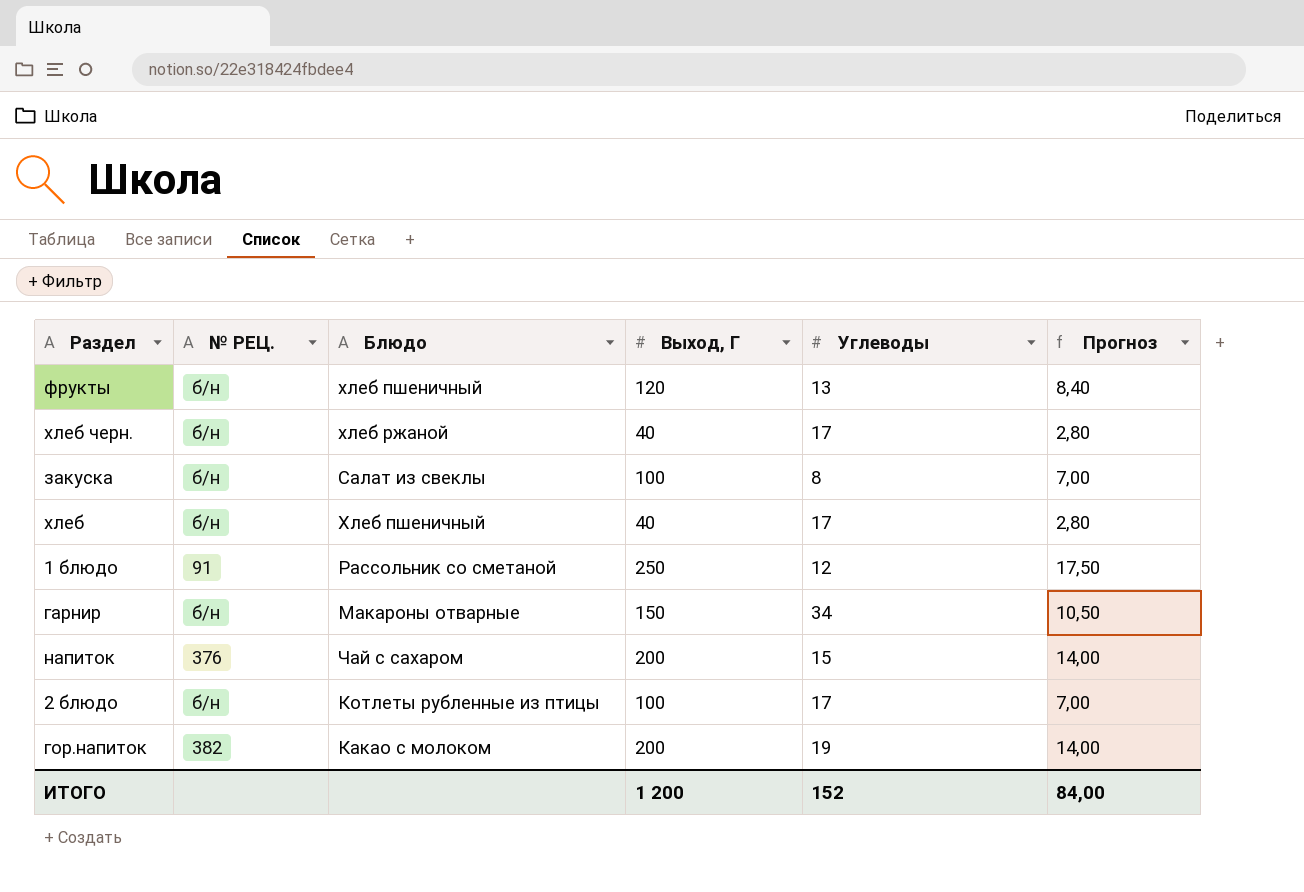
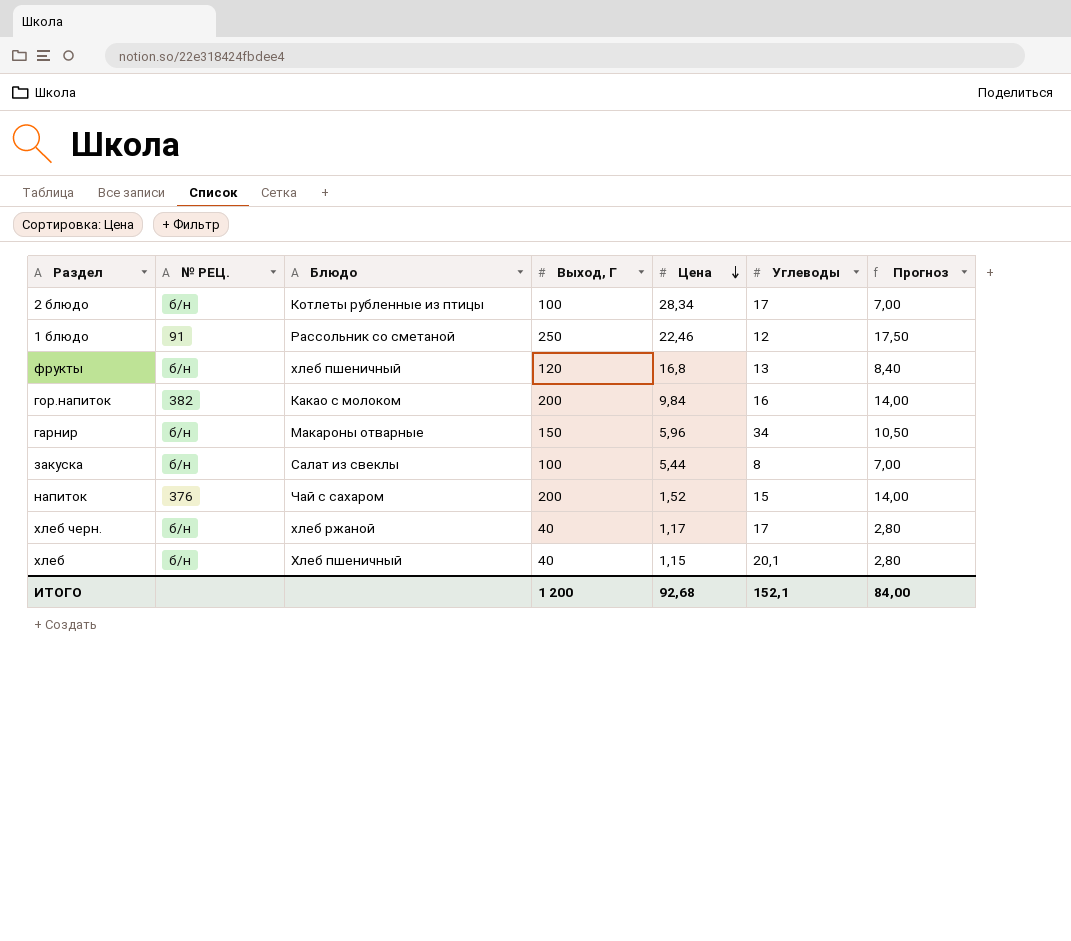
row order: none -> Цена descending
column Цена | position: none -> 5
гор.напиток | Углеводы: 19 -> 16
хлеб | Углеводы: 17 -> 20,1
ИТОГО | Углеводы: 152 -> 152,1

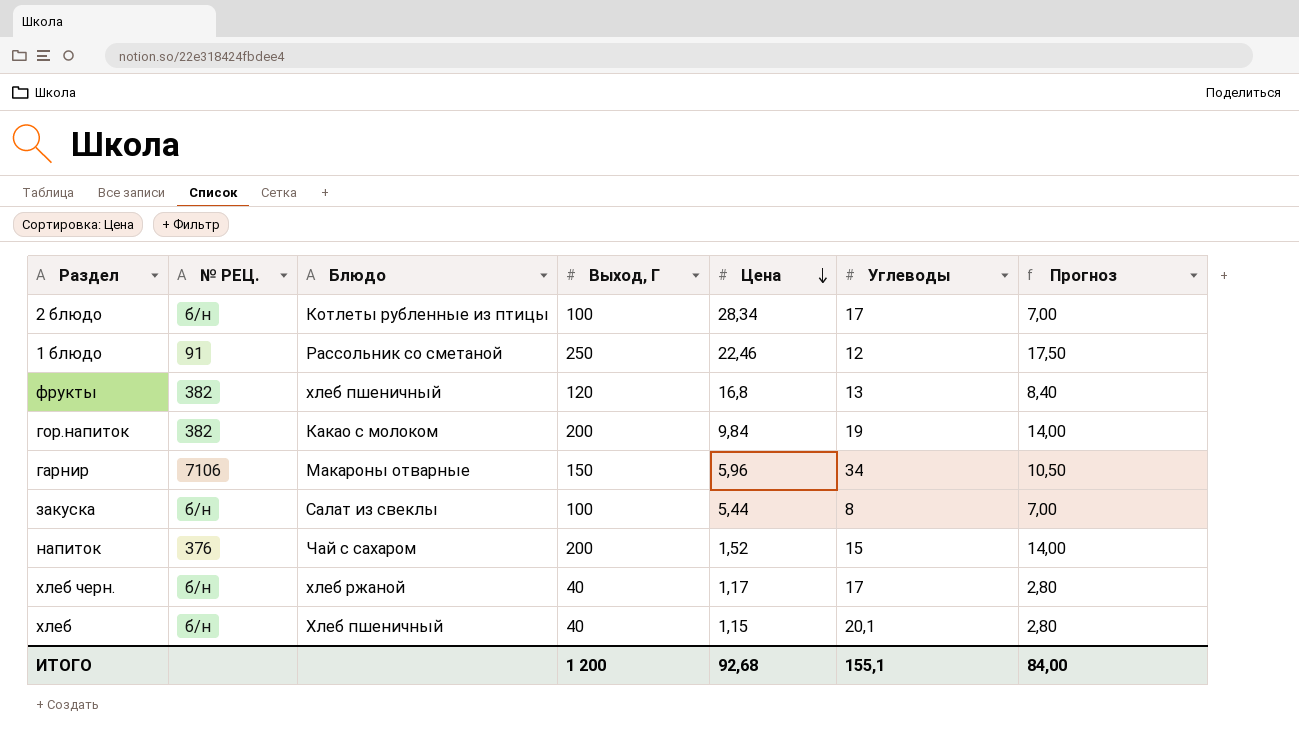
фрукты | № РЕЦ.: б/н -> 382
гор.напиток | Углеводы: 16 -> 19
гарнир | № РЕЦ.: б/н -> 7106
ИТОГО | Углеводы: 152,1 -> 155,1

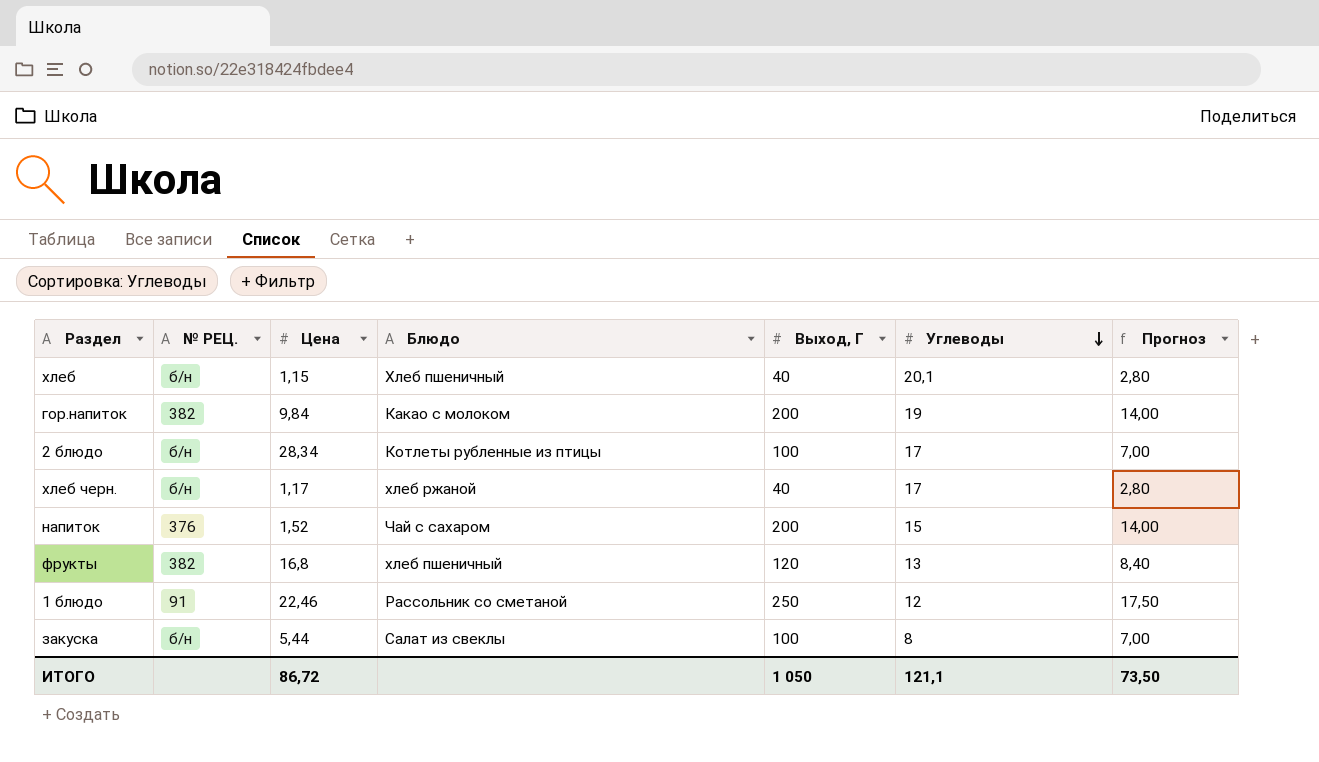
row order: Цена descending -> Углеводы descending
column Цена | position: 5 -> 3
row гарнир: 7106 | Макароны отварные | 150 | 5,96 | 34 | 10,50 -> none
ИТОГО | Цена: 92,68 -> 86,72
ИТОГО | Выход, Г: 1 200 -> 1 050
ИТОГО | Углеводы: 155,1 -> 121,1
ИТОГО | Прогноз: 84,00 -> 73,50

